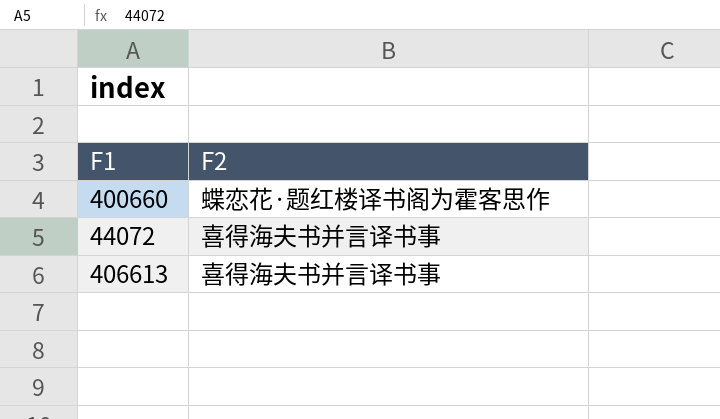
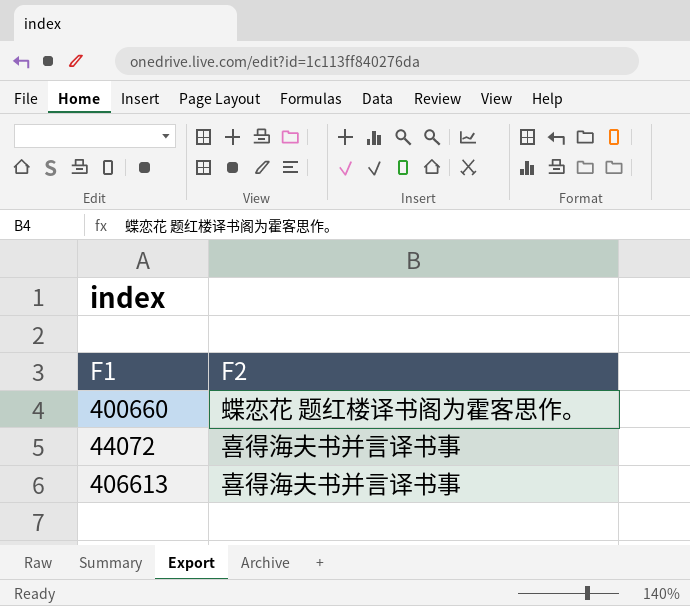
400660 | F2: 蝶恋花·题红楼译书阁为霍客思作 -> 蝶恋花 题红楼译书阁为霍客思作。

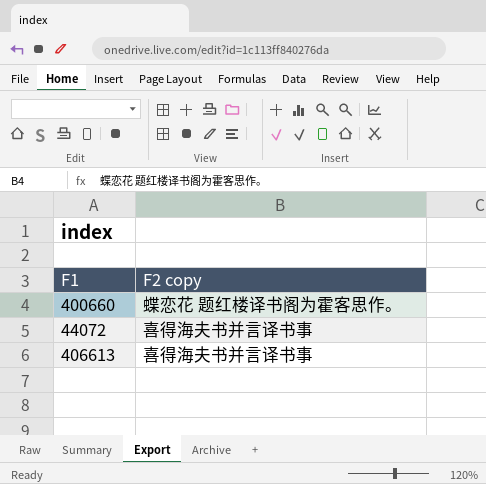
column name: F2 -> F2 copy

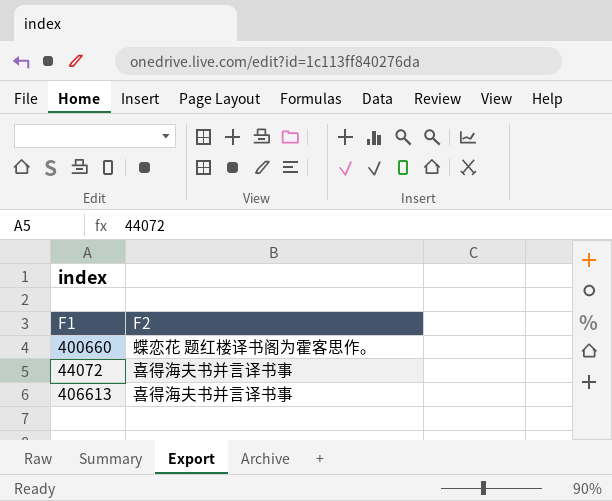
column name: F2 copy -> F2

